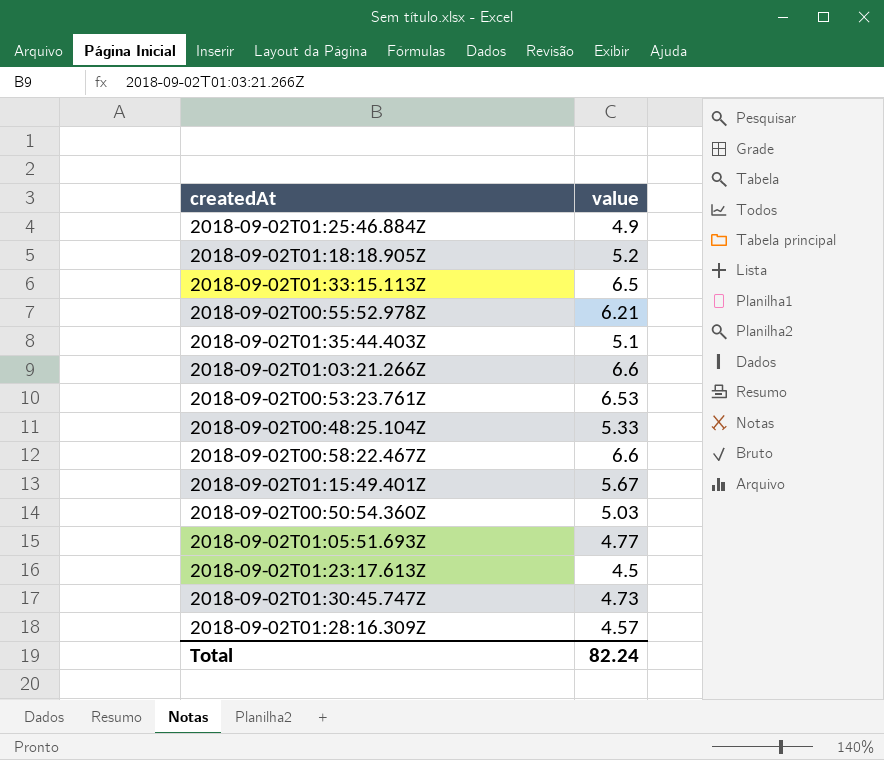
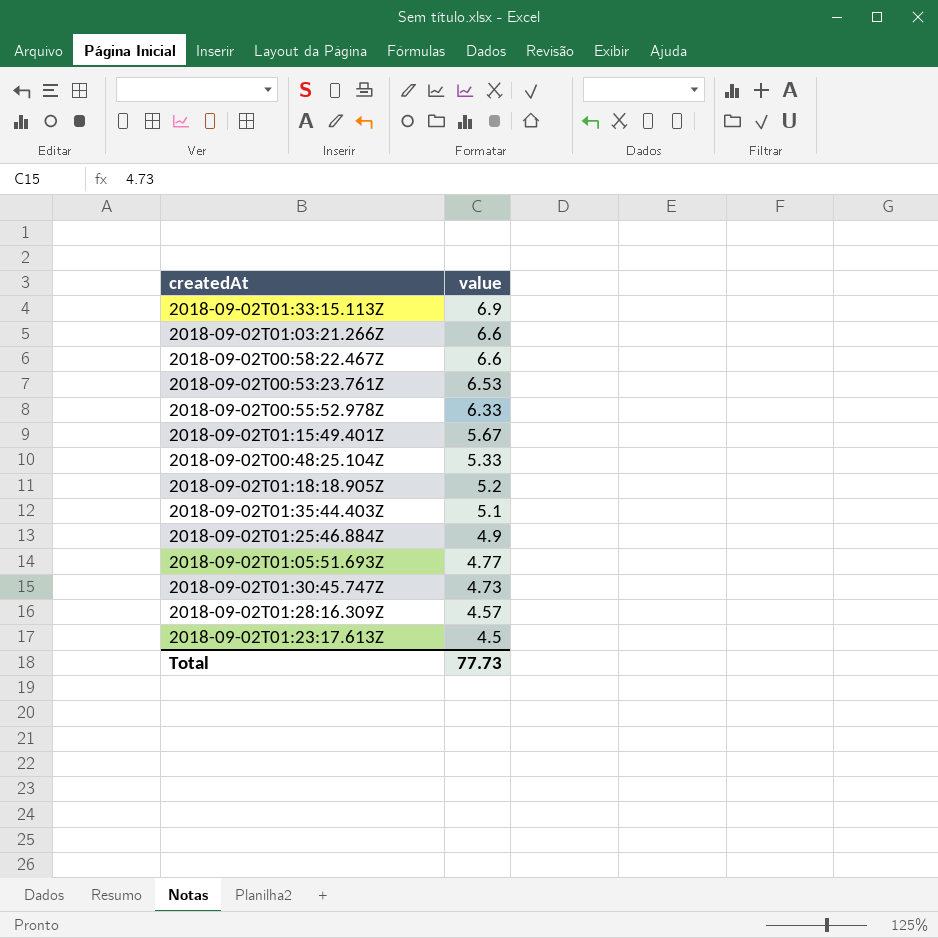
row order: none -> value descending
row 2018-09-02T00:50:54.360Z: 5.03 -> none
2018-09-02T01:33:15.113Z | value: 6.5 -> 6.9
2018-09-02T00:55:52.978Z | value: 6.21 -> 6.33
Total | value: 82.24 -> 77.73

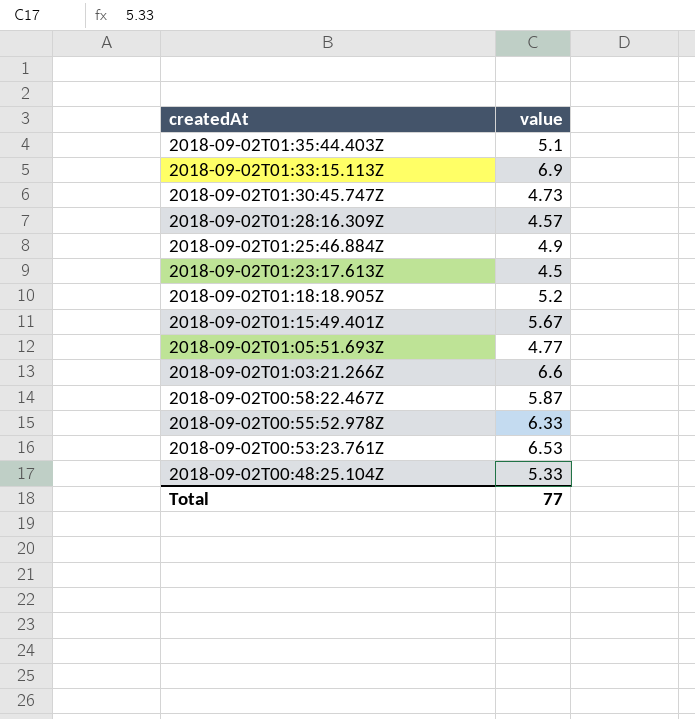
row order: value descending -> createdAt descending
2018-09-02T00:58:22.467Z | value: 6.6 -> 5.87
Total | value: 77.73 -> 77

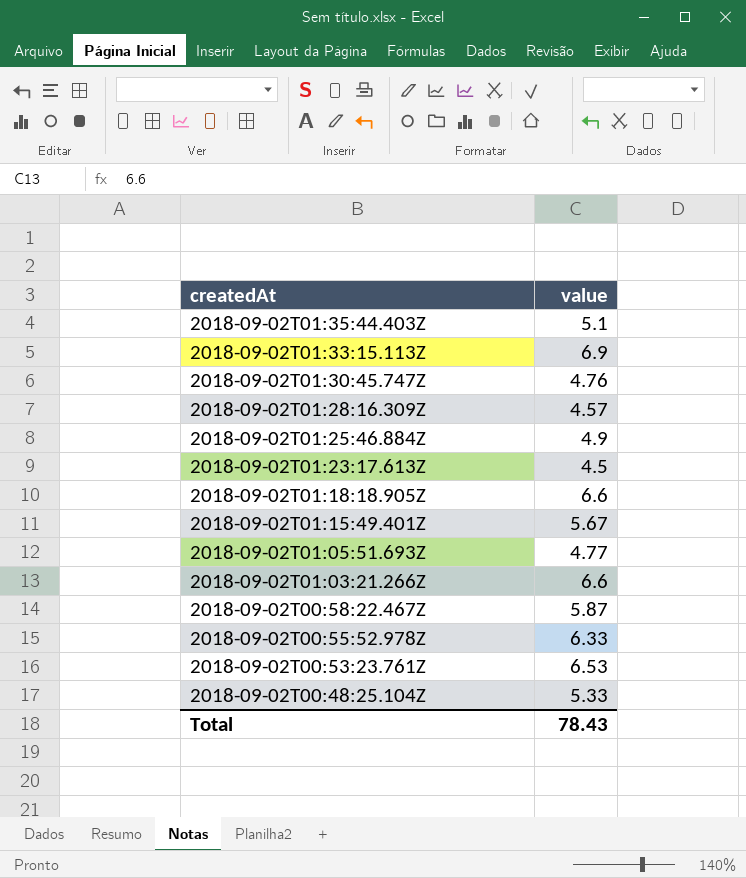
2018-09-02T01:30:45.747Z | value: 4.73 -> 4.76
2018-09-02T01:18:18.905Z | value: 5.2 -> 6.6
Total | value: 77 -> 78.43

